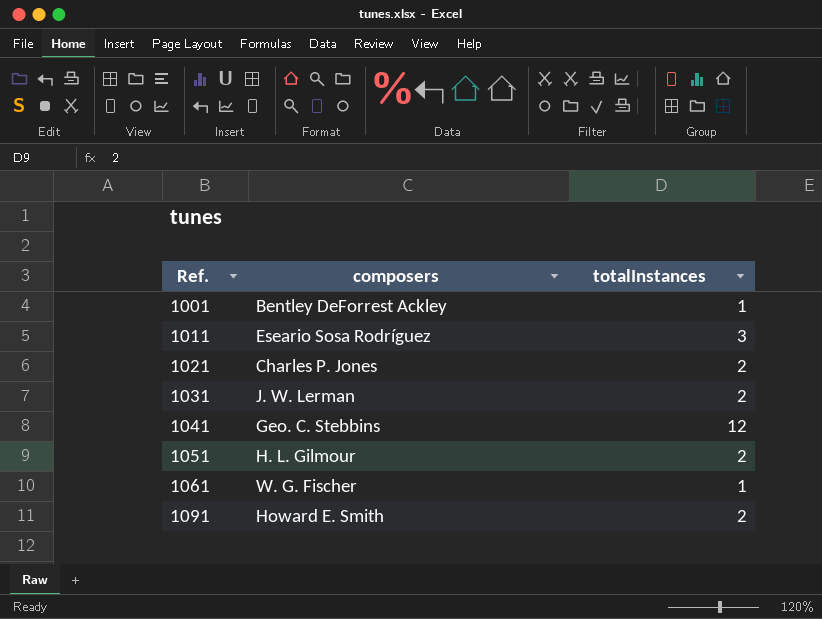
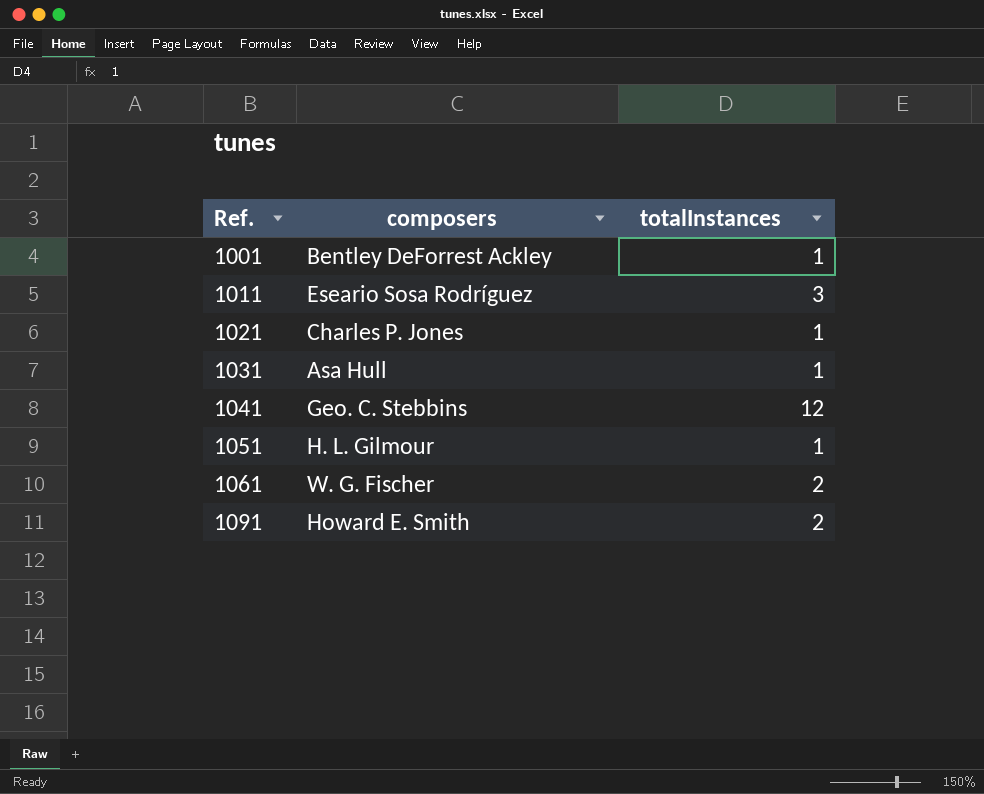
1021 | totalInstances: 2 -> 1
1031 | composers: J. W. Lerman -> Asa Hull
1031 | totalInstances: 2 -> 1
1051 | totalInstances: 2 -> 1
1061 | totalInstances: 1 -> 2

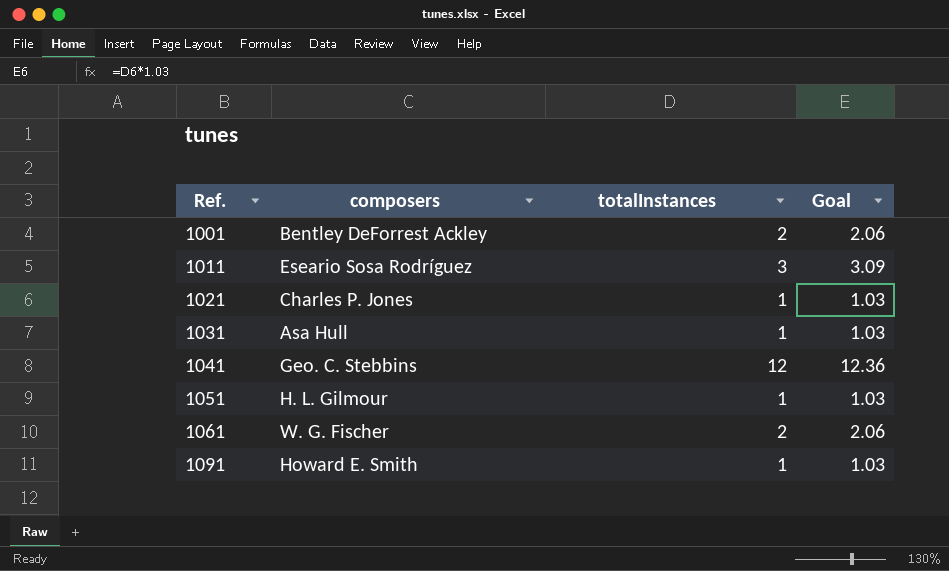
column Goal | formula: none -> [totalInstances] * 1.03
1001 | totalInstances: 1 -> 2
1091 | totalInstances: 2 -> 1

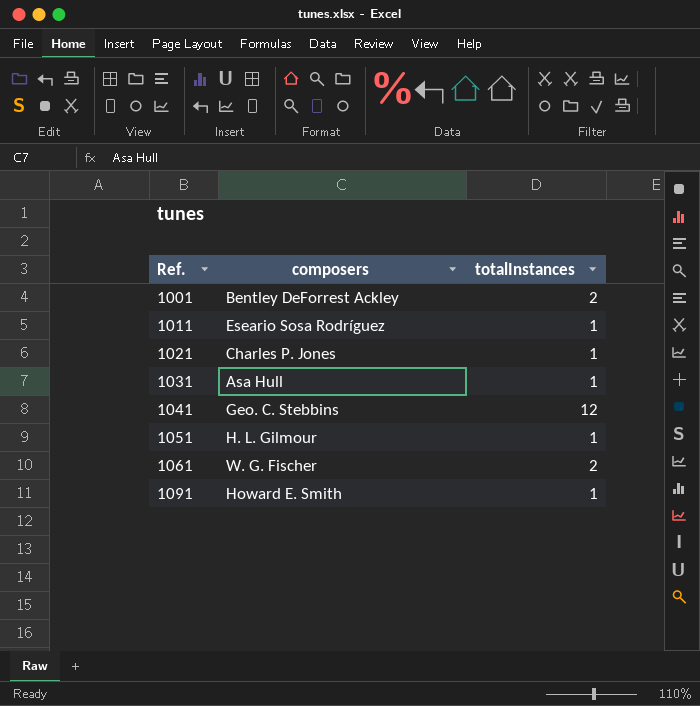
column Goal | formula: [totalInstances] * 1.03 -> none
1011 | totalInstances: 3 -> 1

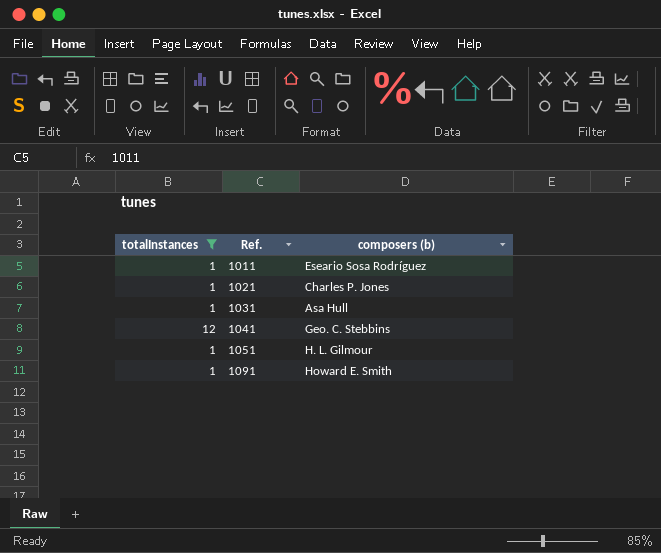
filter: none -> totalInstances != 2
column totalInstances | position: 3 -> 1
column name: composers -> composers (b)

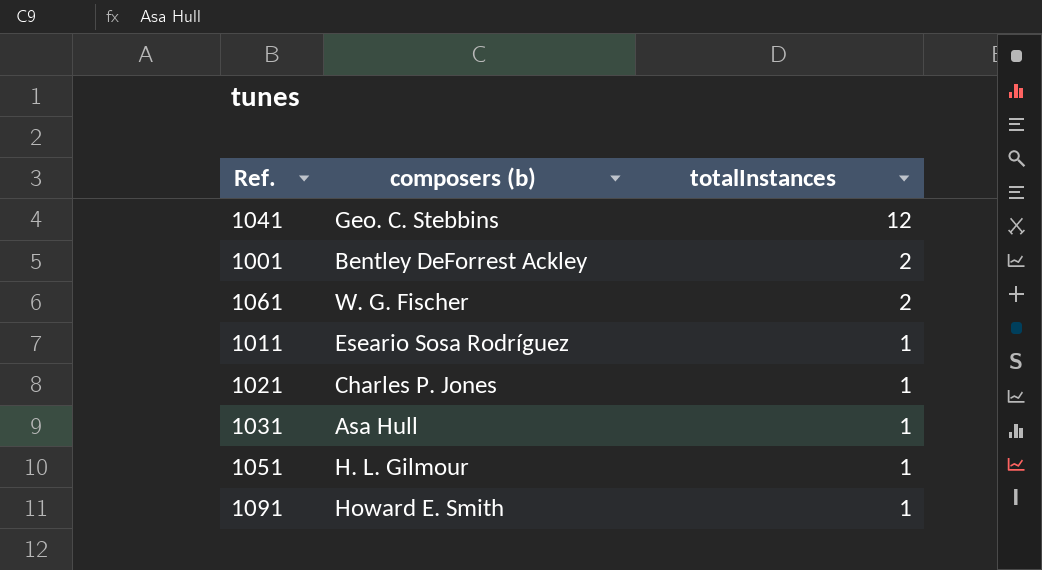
filter: totalInstances != 2 -> none
row order: Ref. ascending -> totalInstances descending
column totalInstances | position: 1 -> 3

